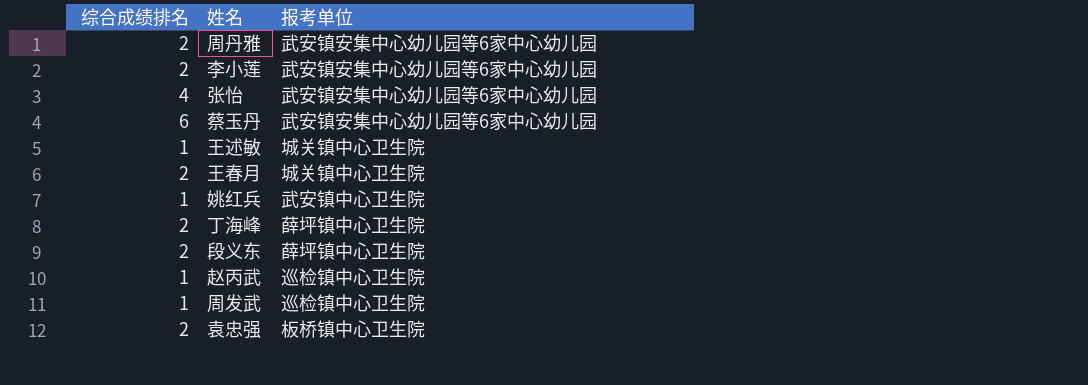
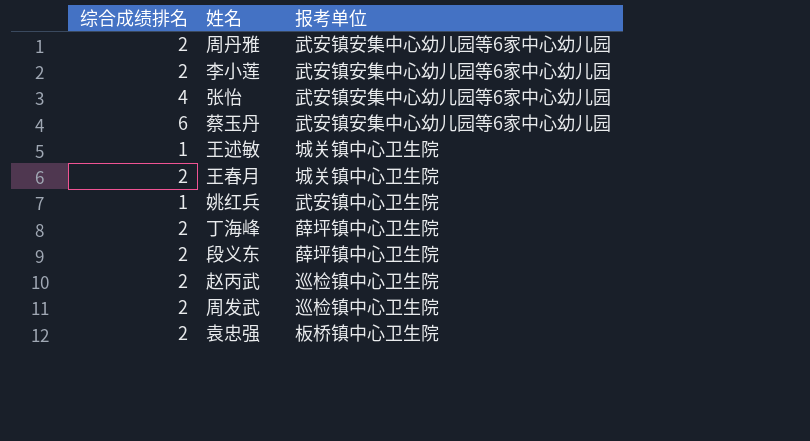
赵丙武 | 综合成绩排名: 1 -> 2
周发武 | 综合成绩排名: 1 -> 2

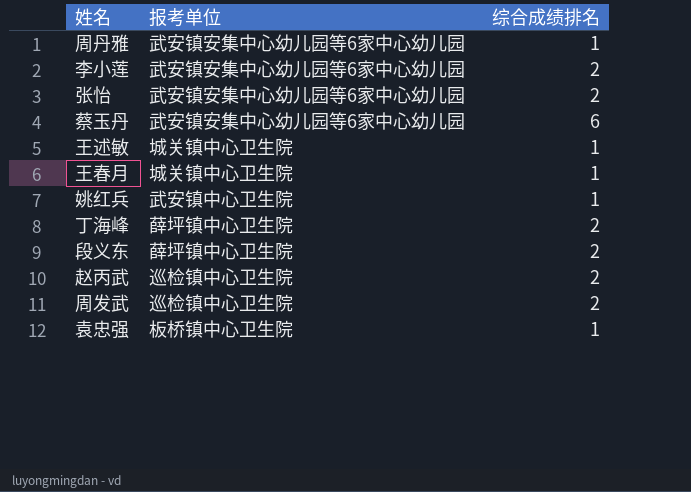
column 综合成绩排名 | position: 1 -> 3
周丹雅 | 综合成绩排名: 2 -> 1
张怡 | 综合成绩排名: 4 -> 2
王春月 | 综合成绩排名: 2 -> 1
袁忠强 | 综合成绩排名: 2 -> 1

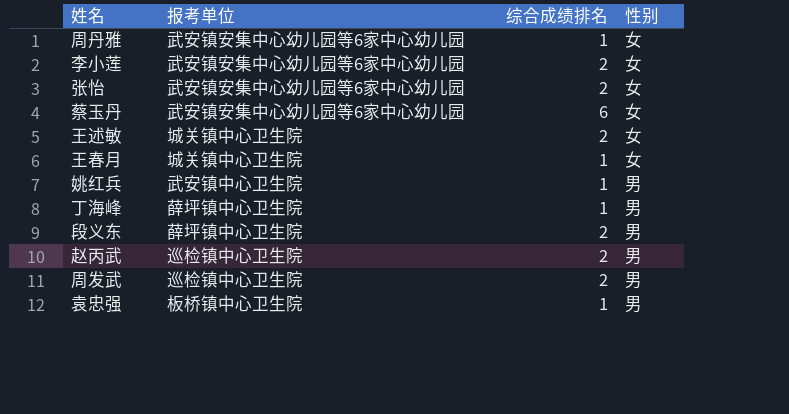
column 性别 | position: none -> 4
王述敏 | 综合成绩排名: 1 -> 2
丁海峰 | 综合成绩排名: 2 -> 1

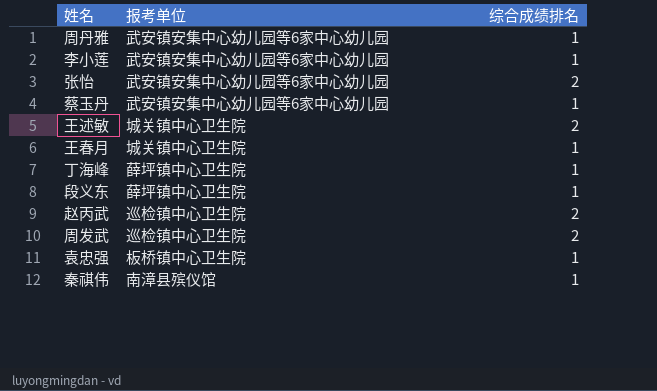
column 性别 | position: 4 -> none
row 姚红兵: 武安镇中心卫生院 | 1 | 男 -> none
李小莲 | 综合成绩排名: 2 -> 1
蔡玉丹 | 综合成绩排名: 6 -> 1
段义东 | 综合成绩排名: 2 -> 1
row 秦祺伟: none -> 南漳县殡仪馆 | 1

